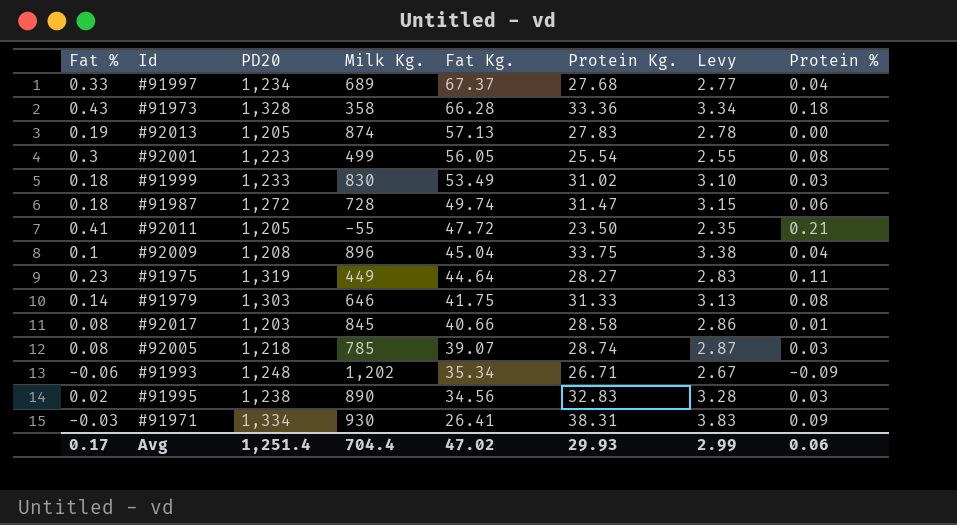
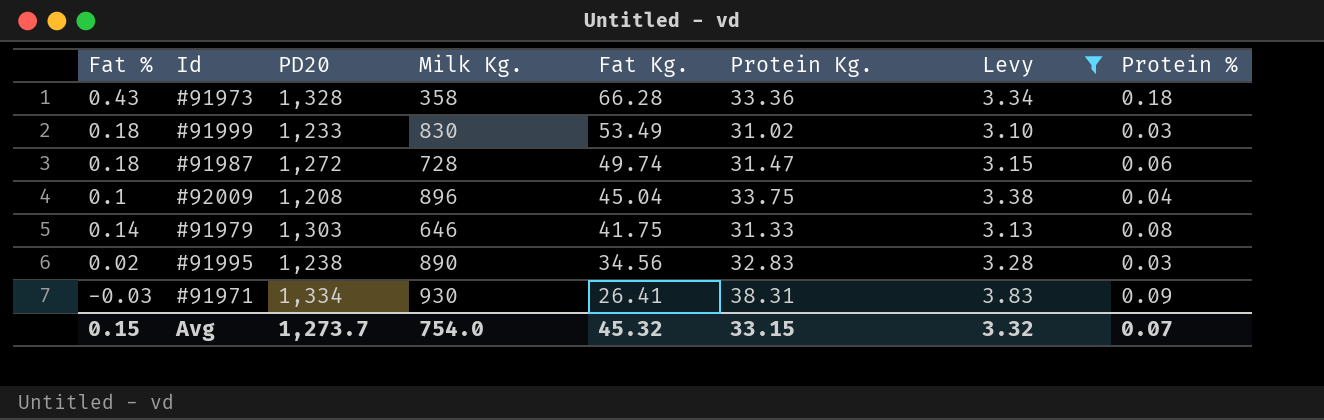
filter: none -> Levy >= 3.10
Avg | Fat %: 0.17 -> 0.15
Avg | PD20: 1,251.4 -> 1,273.7
Avg | Milk Kg.: 704.4 -> 754.0
Avg | Fat Kg.: 47.02 -> 45.32
Avg | Protein Kg.: 29.93 -> 33.15
Avg | Levy: 2.99 -> 3.32
Avg | Protein %: 0.06 -> 0.07

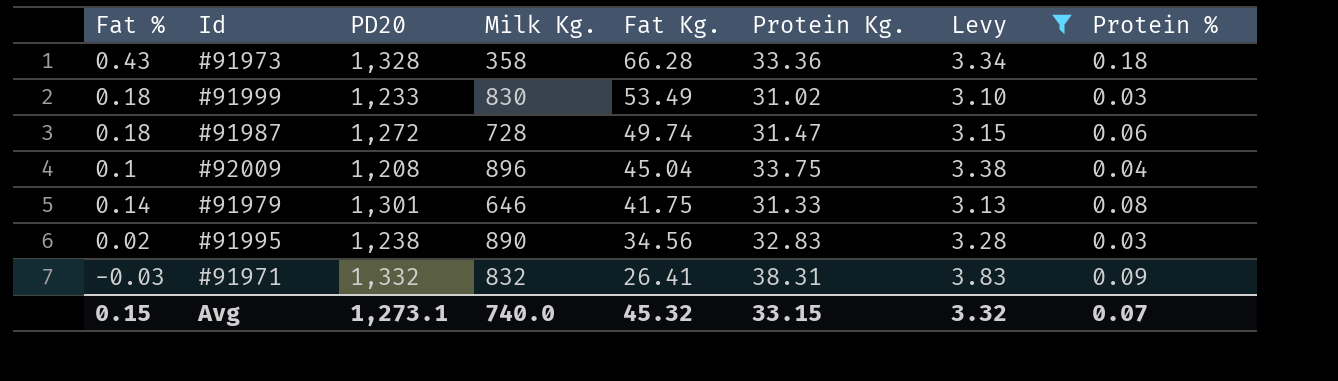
#91979 | PD20: 1,303 -> 1,301
#91971 | PD20: 1,334 -> 1,332
#91971 | Milk Kg.: 930 -> 832
Avg | PD20: 1,273.7 -> 1,273.1
Avg | Milk Kg.: 754.0 -> 740.0

